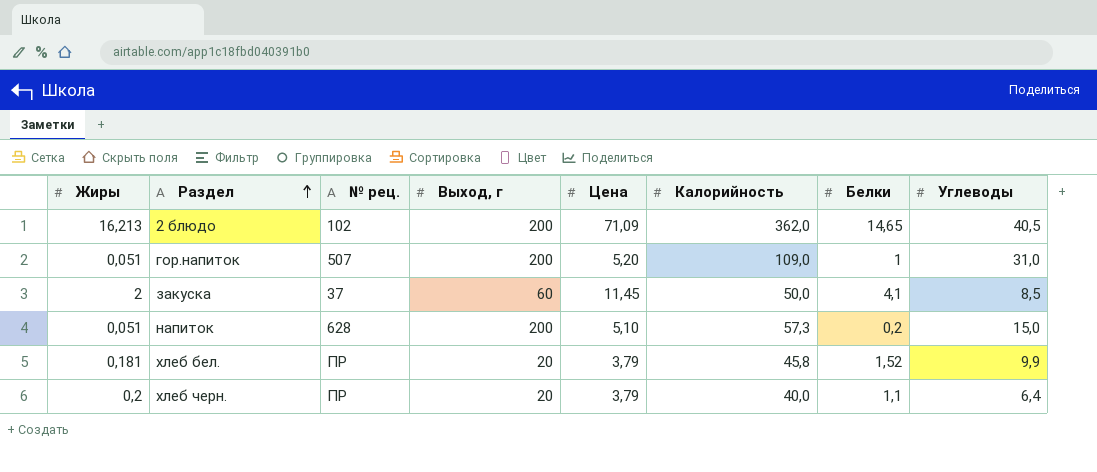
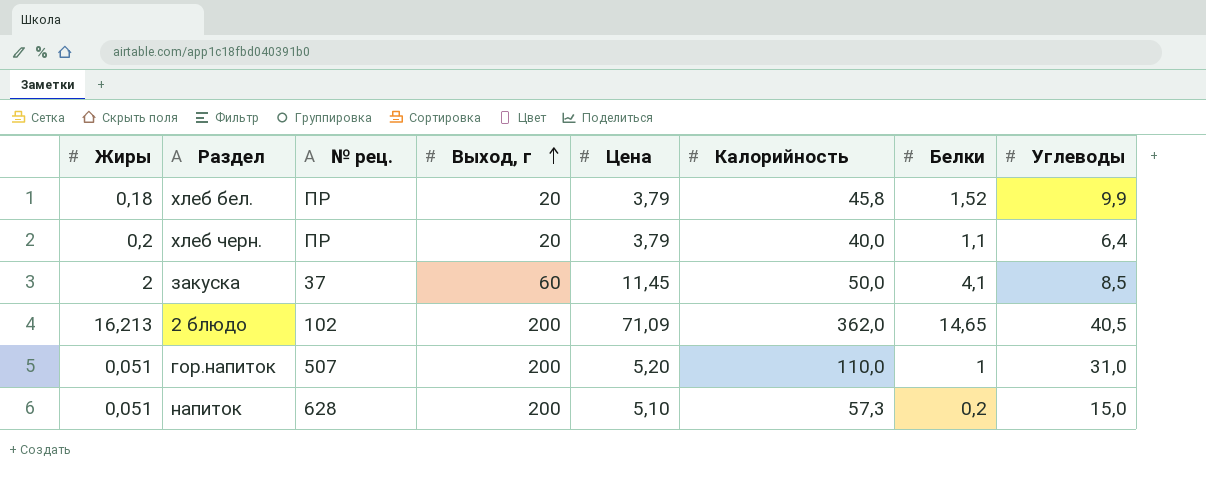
row order: Раздел ascending -> Выход, г ascending
хлеб бел. | Жиры: 0,181 -> 0,18
гор.напиток | Калорийность: 109,0 -> 110,0

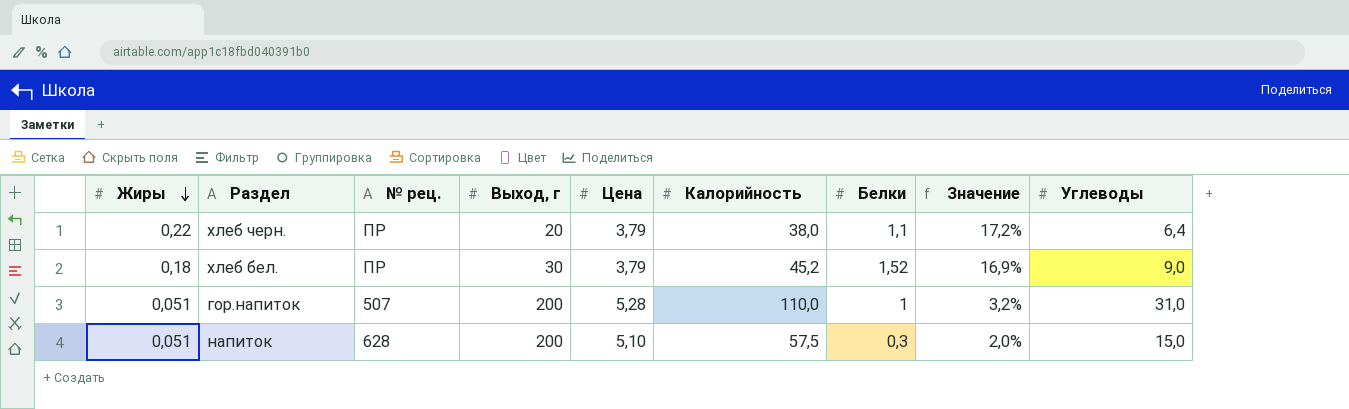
row order: Выход, г ascending -> Жиры descending
column Значение | formula: none -> [Белки] / [Углеводы]
row закуска: 2 | 37 | 60 | 11,45 | 50,0 | 4,1 | 8,5 -> none
row 2 блюдо: 16,213 | 102 | 200 | 71,09 | 362,0 | 14,65 | 40,5 -> none
хлеб черн. | Жиры: 0,2 -> 0,22
хлеб черн. | Калорийность: 40,0 -> 38,0
хлеб бел. | Выход, г: 20 -> 30
хлеб бел. | Калорийность: 45,8 -> 45,2
хлеб бел. | Углеводы: 9,9 -> 9,0
гор.напиток | Цена: 5,20 -> 5,28
напиток | Калорийность: 57,3 -> 57,5
напиток | Белки: 0,2 -> 0,3

